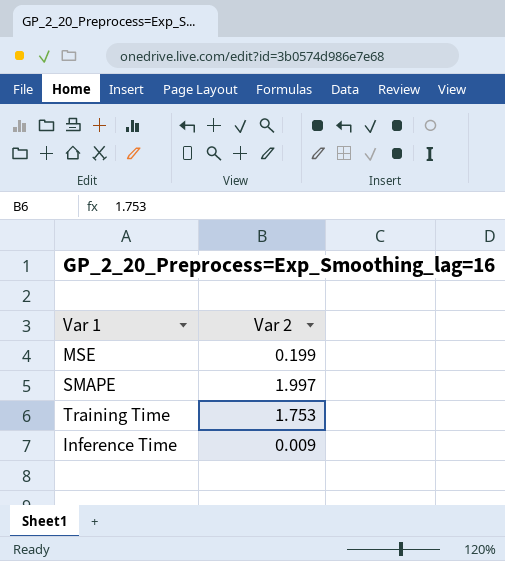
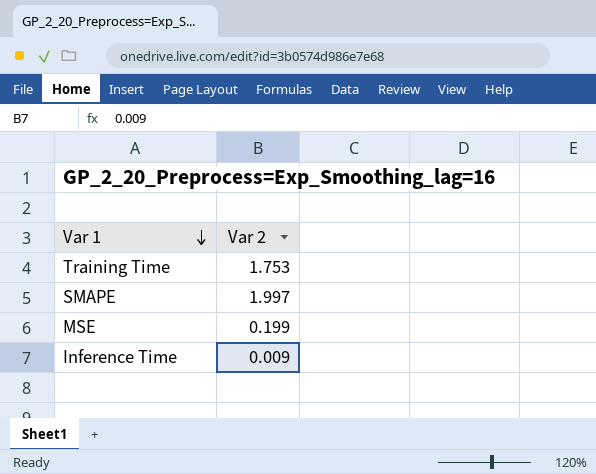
row order: none -> Var 1 descending

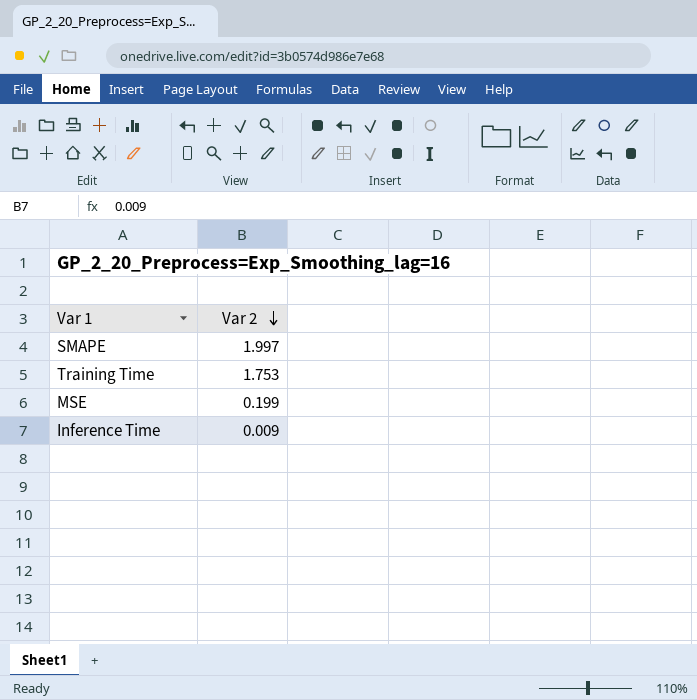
row order: Var 1 descending -> Var 2 descending

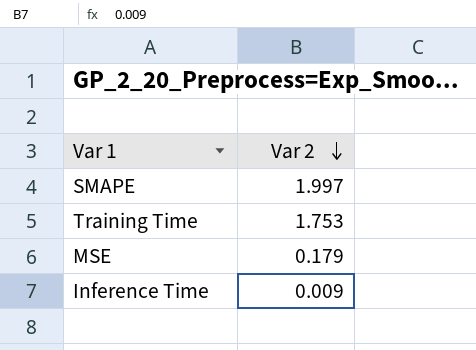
MSE | Var 2: 0.199 -> 0.179

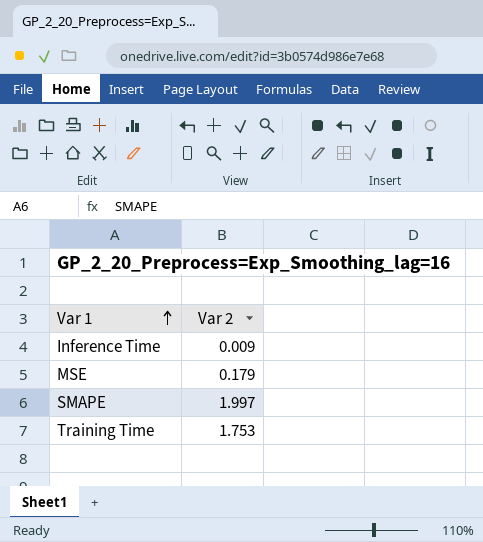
row order: Var 2 descending -> Var 1 ascending

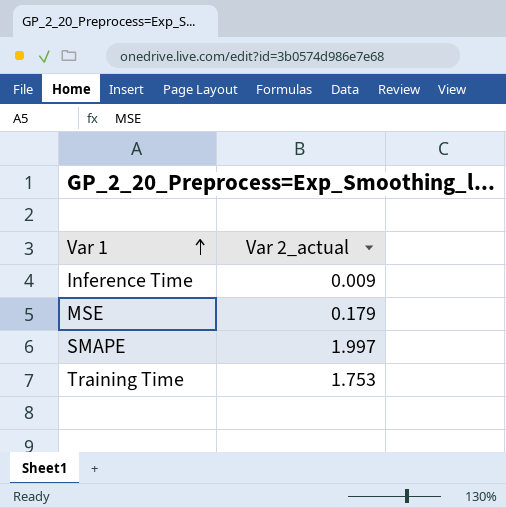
column name: Var 2 -> Var 2_actual

